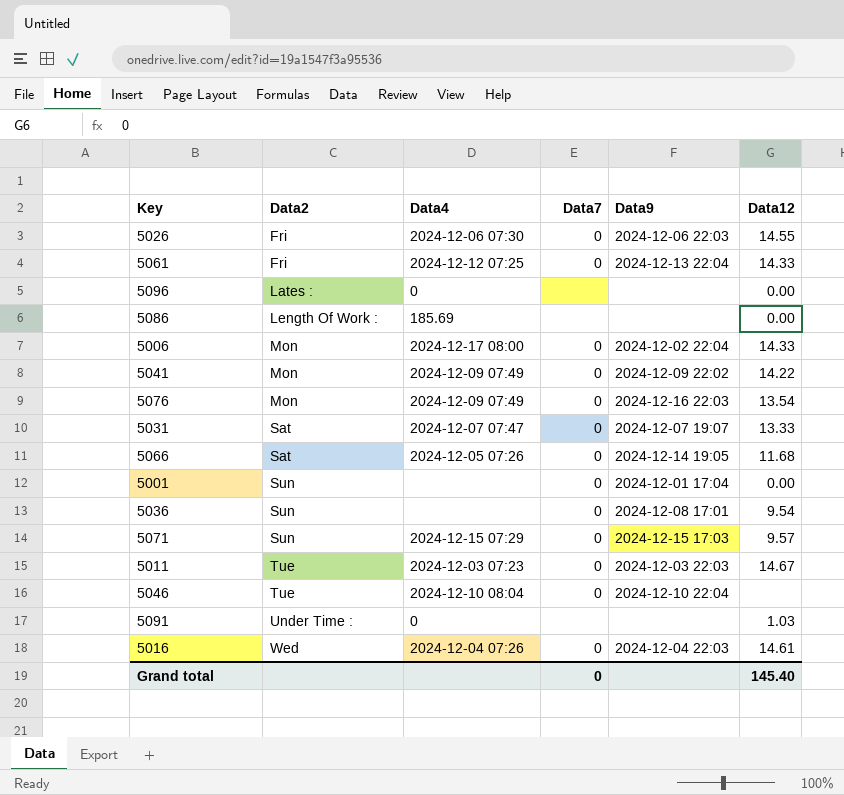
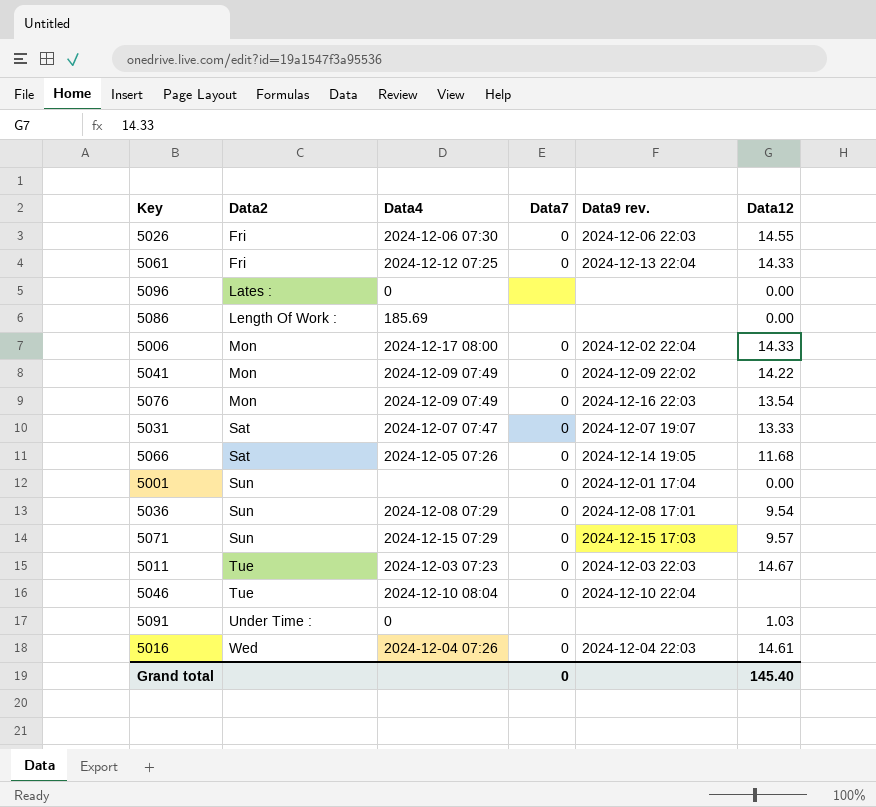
column name: Data9 -> Data9 rev.
5036 | Data4: none -> 2024-12-08 07:29

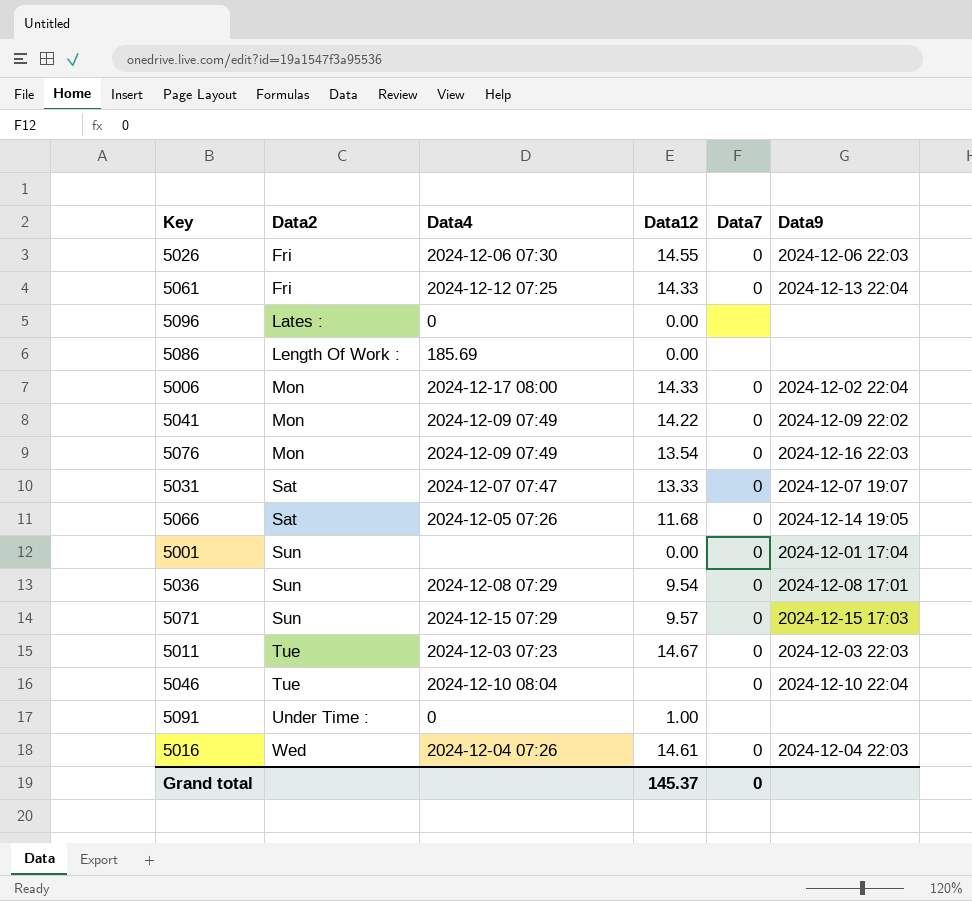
column Data12 | position: 6 -> 4
column name: Data9 rev. -> Data9
5091 | Data12: 1.03 -> 1.00
Grand total | Data12: 145.40 -> 145.37

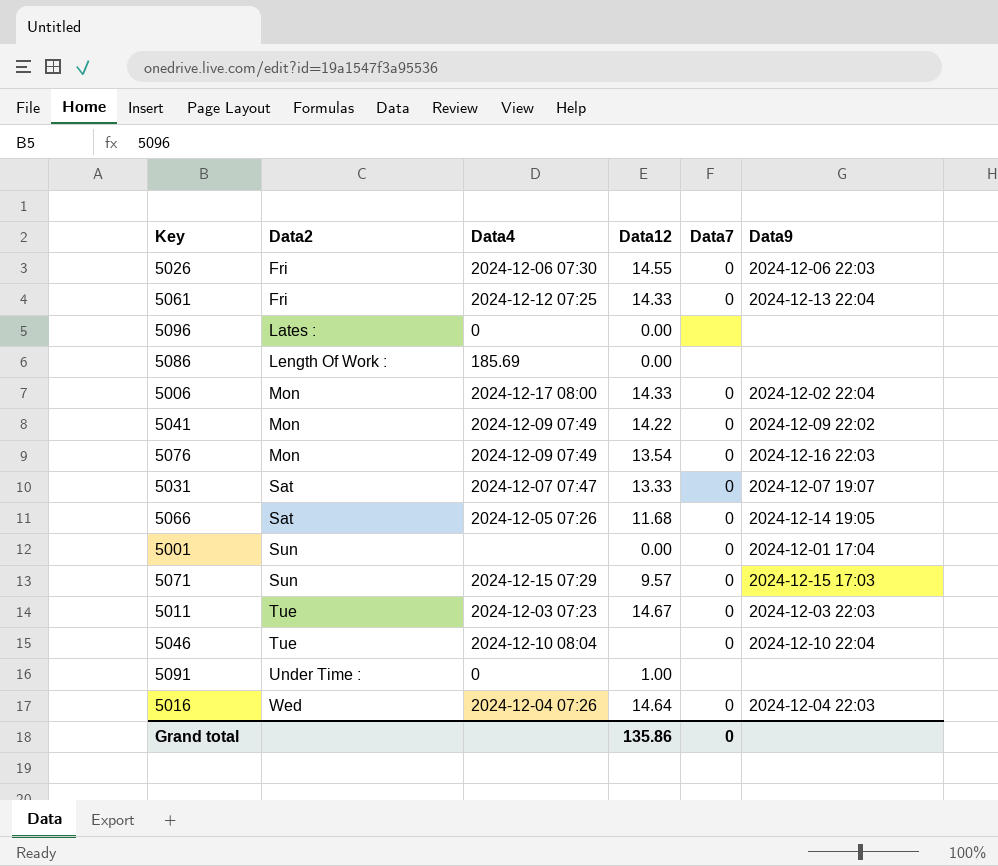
row 5036: Sun | 2024-12-08 07:29 | 9.54 | 0 | 2024-12-08 17:01 -> none
5016 | Data12: 14.61 -> 14.64
Grand total | Data12: 145.37 -> 135.86

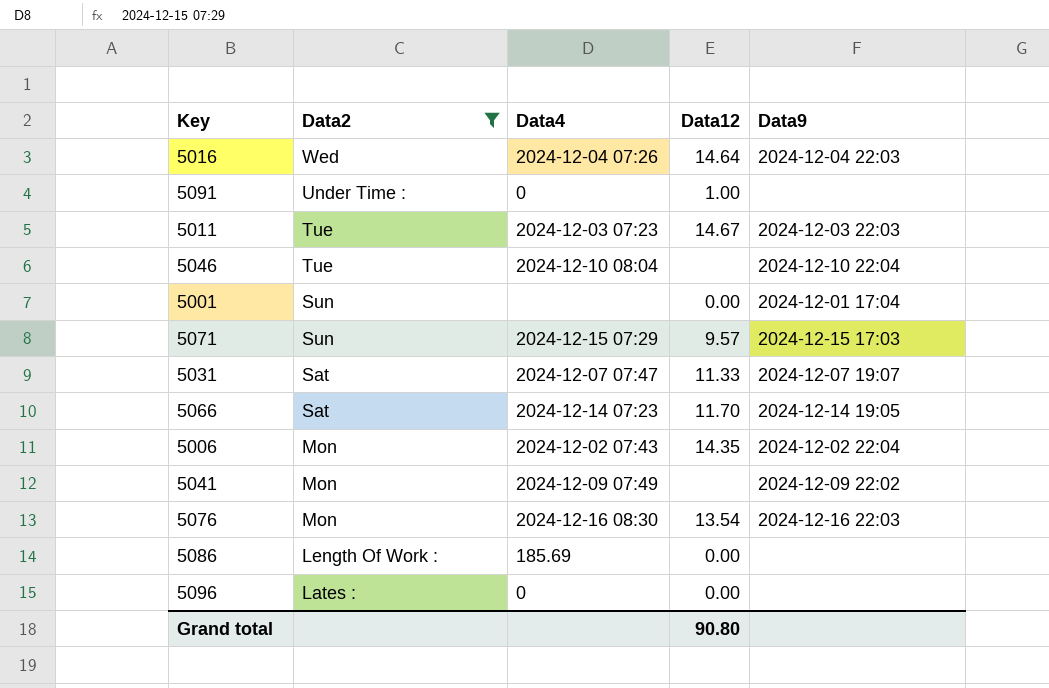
filter: none -> Data2 != Fri
row order: Data2 ascending -> Data2 descending
column Data7 | position: 5 -> none
5031 | Data12: 13.33 -> 11.33
5066 | Data4: 2024-12-05 07:26 -> 2024-12-14 07:23
5066 | Data12: 11.68 -> 11.70
5006 | Data4: 2024-12-17 08:00 -> 2024-12-02 07:43
5006 | Data12: 14.33 -> 14.35
5041 | Data12: 14.22 -> none
5076 | Data4: 2024-12-09 07:49 -> 2024-12-16 08:30
Grand total | Data12: 135.86 -> 90.80

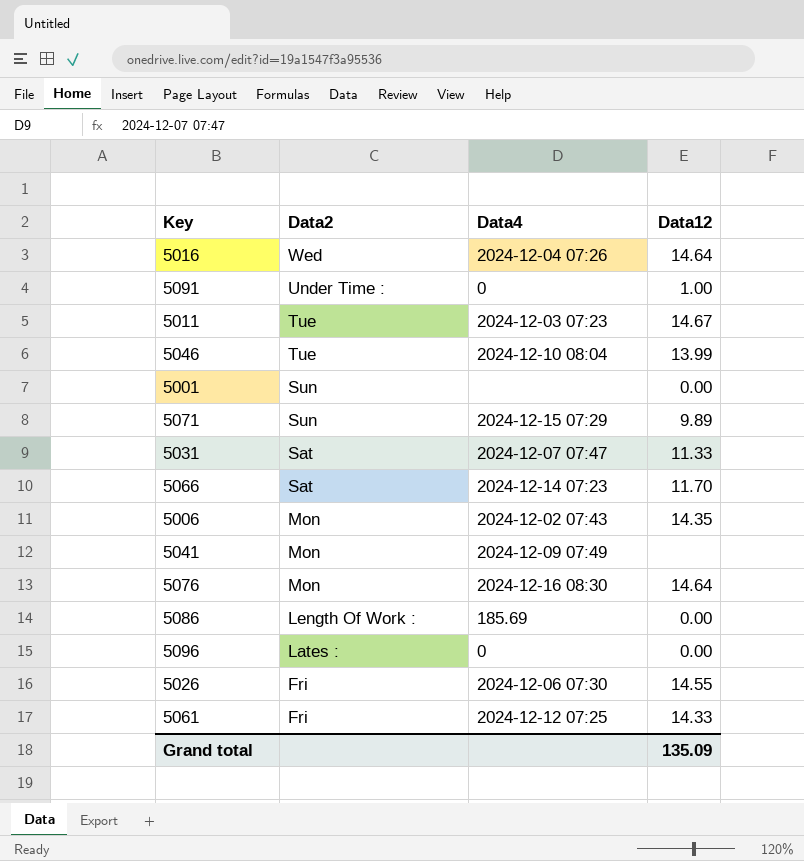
filter: Data2 != Fri -> none
column Data9 | position: 5 -> none
5046 | Data12: none -> 13.99
5071 | Data12: 9.57 -> 9.89
5076 | Data12: 13.54 -> 14.64
Grand total | Data12: 90.80 -> 135.09

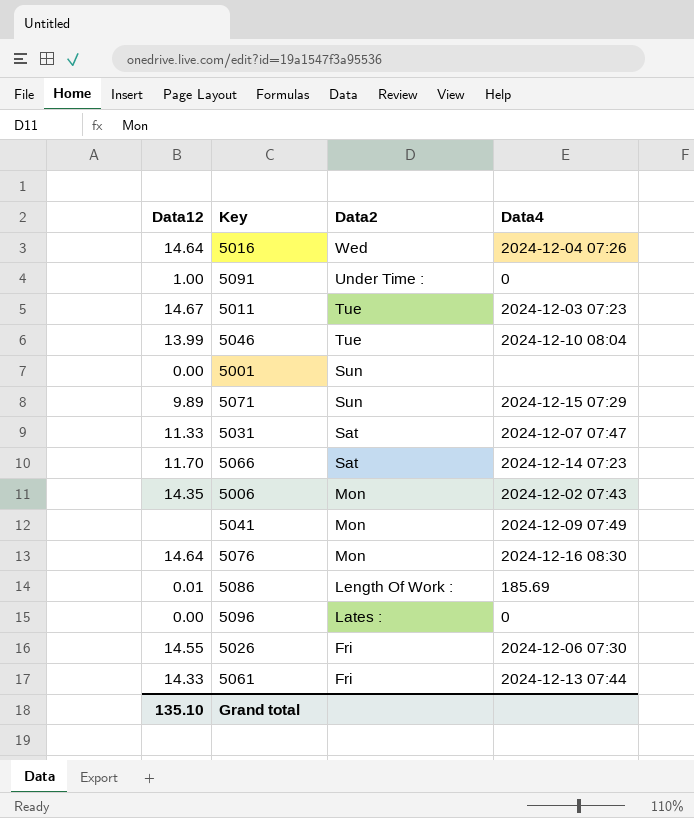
column Data12 | position: 4 -> 1
5086 | Data12: 0.00 -> 0.01
5061 | Data4: 2024-12-12 07:25 -> 2024-12-13 07:44
Grand total | Data12: 135.09 -> 135.10

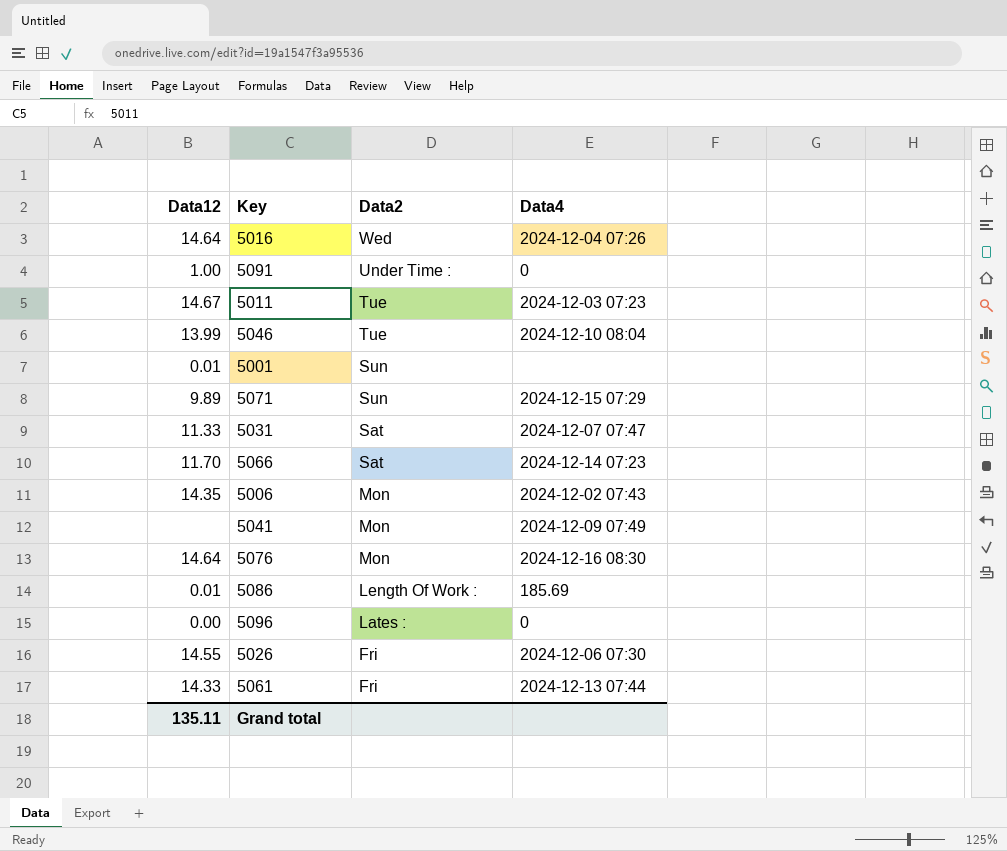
5001 | Data12: 0.00 -> 0.01
Grand total | Data12: 135.10 -> 135.11

